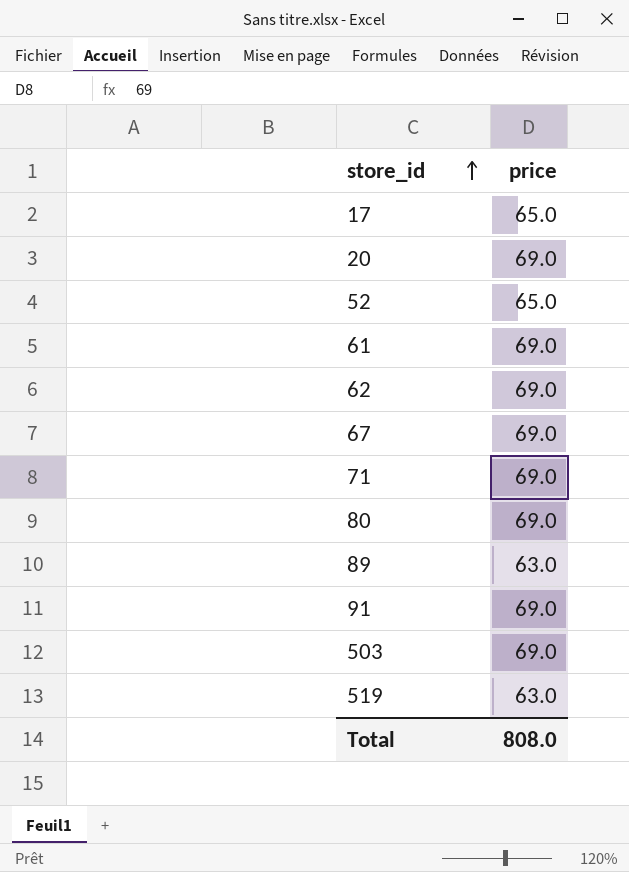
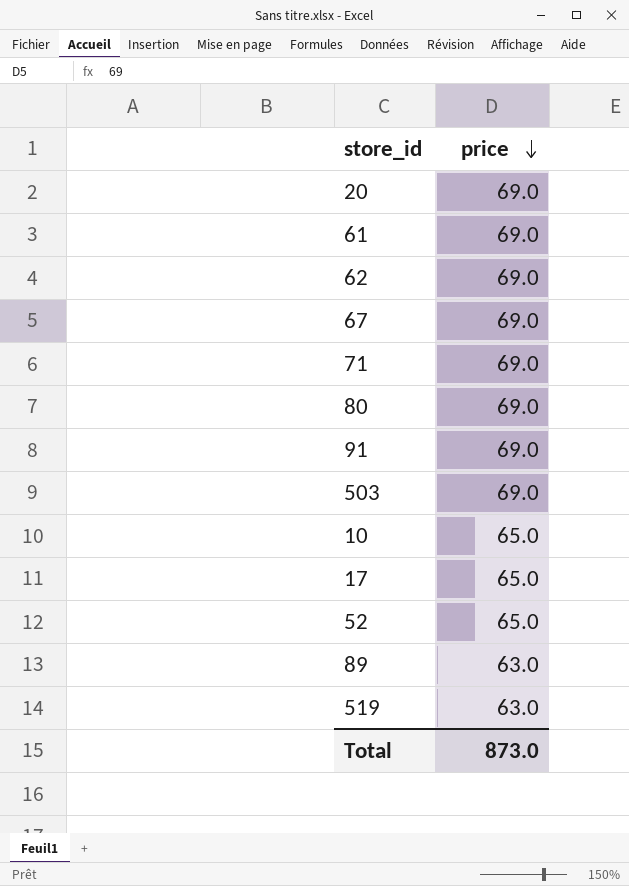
row order: store_id ascending -> price descending
row 10: none -> 65.0
Total | price: 808.0 -> 873.0

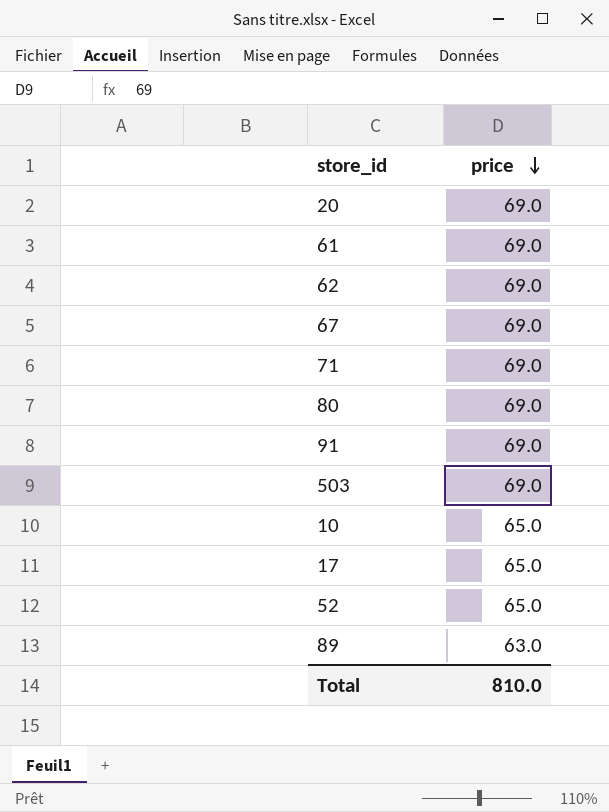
row 519: 63.0 -> none
Total | price: 873.0 -> 810.0

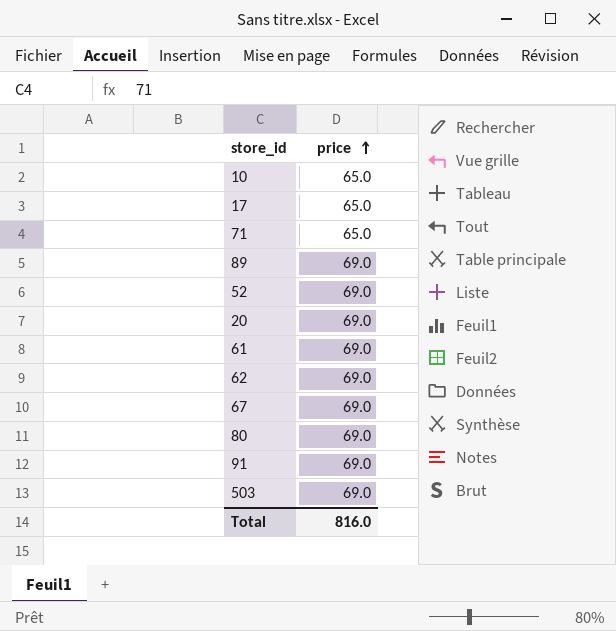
row order: price descending -> price ascending
71 | price: 69.0 -> 65.0
89 | price: 63.0 -> 69.0
52 | price: 65.0 -> 69.0
Total | price: 810.0 -> 816.0

